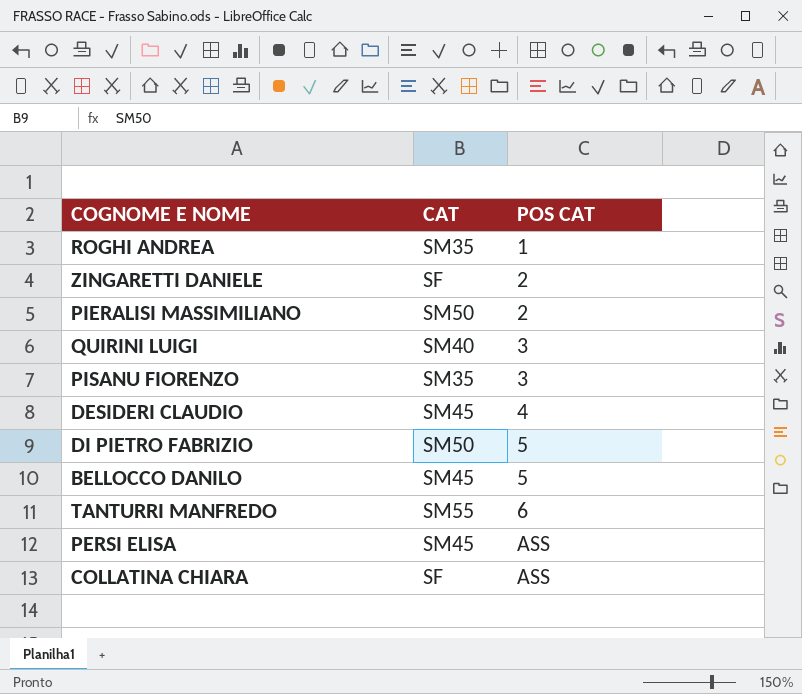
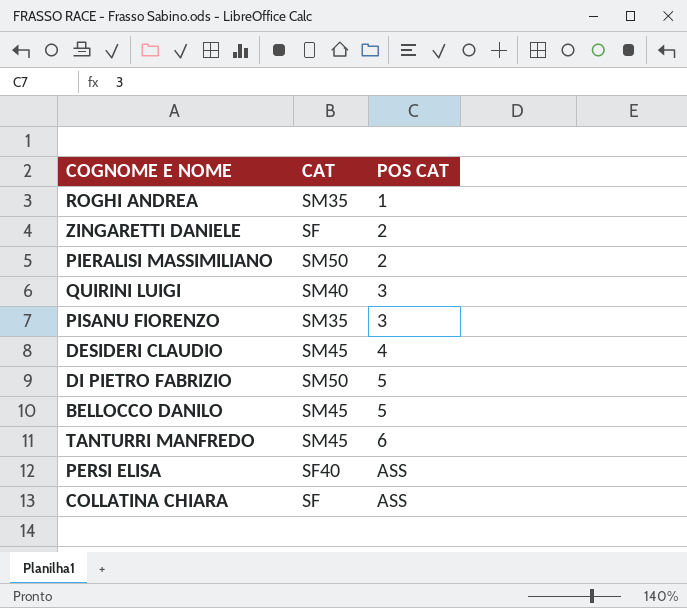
TANTURRI MANFREDO | CAT: SM55 -> SM45
PERSI ELISA | CAT: SM45 -> SF40

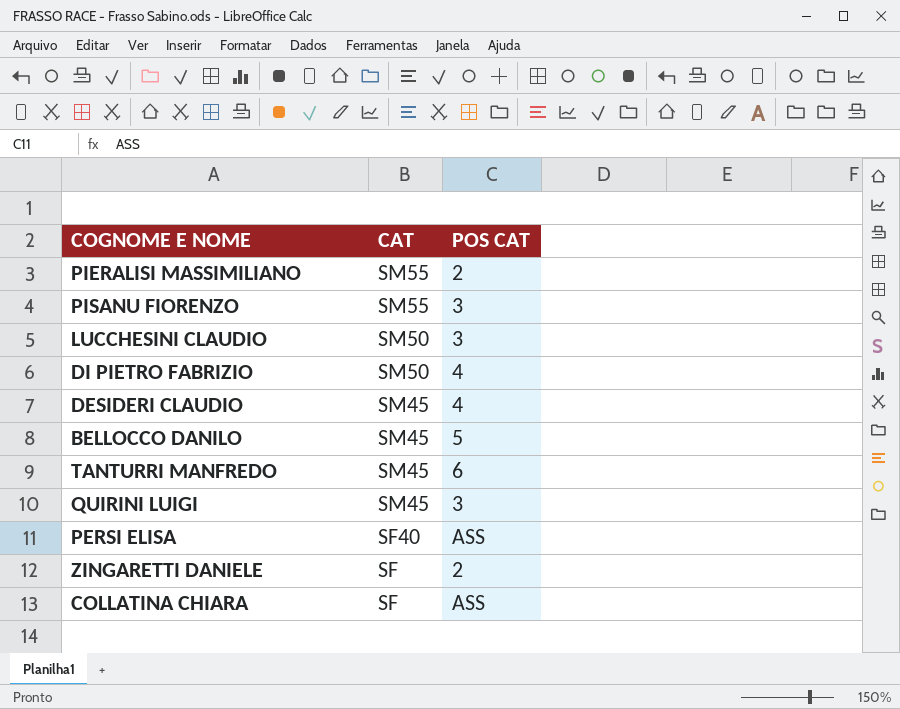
row order: POS CAT ascending -> CAT descending
row ROGHI ANDREA: SM35 | 1 -> none
PIERALISI MASSIMILIANO | CAT: SM50 -> SM55
PISANU FIORENZO | CAT: SM35 -> SM55
row LUCCHESINI CLAUDIO: none -> SM50 | 3
DI PIETRO FABRIZIO | POS CAT: 5 -> 4
QUIRINI LUIGI | CAT: SM40 -> SM45

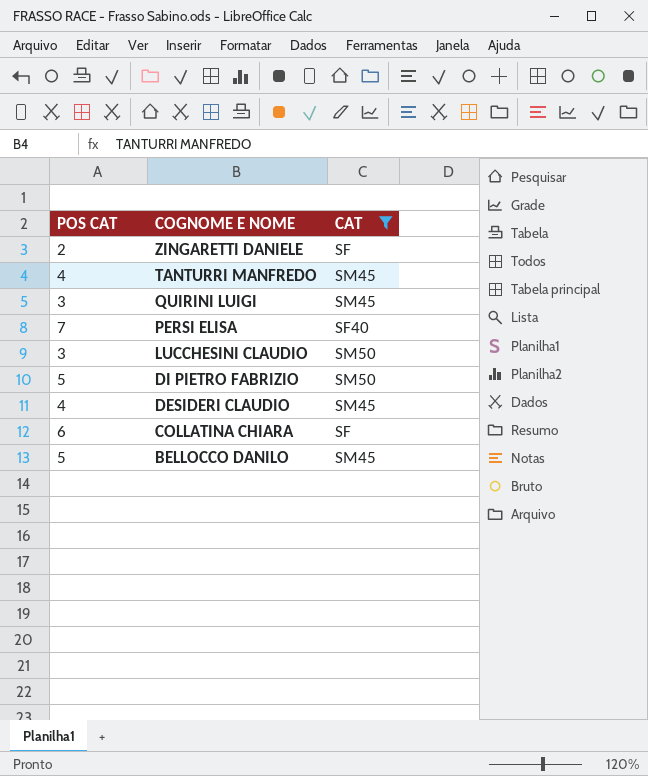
filter: none -> CAT != SM55
row order: CAT descending -> COGNOME E NOME descending
column POS CAT | position: 3 -> 1
TANTURRI MANFREDO | POS CAT: 6 -> 4
PERSI ELISA | POS CAT: ASS -> 7
DI PIETRO FABRIZIO | POS CAT: 4 -> 5
COLLATINA CHIARA | POS CAT: ASS -> 6

